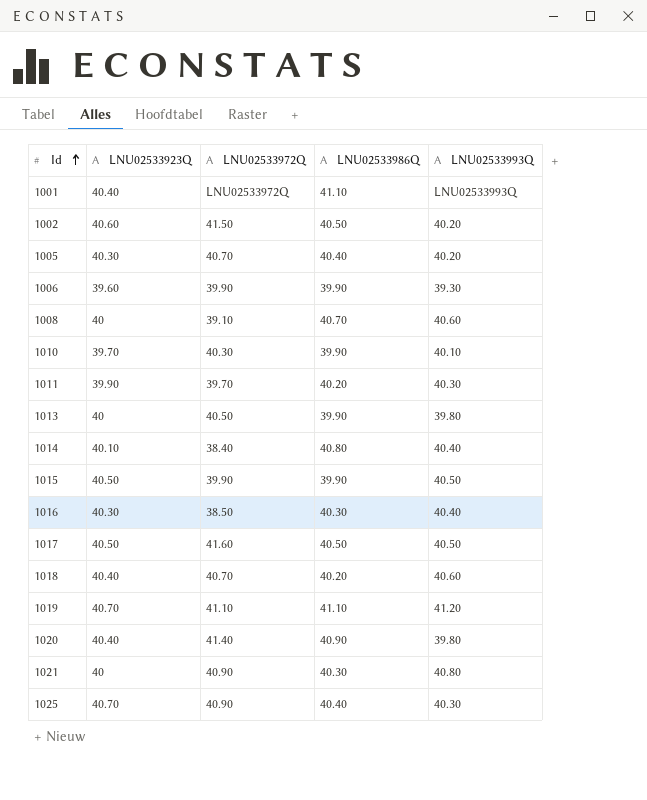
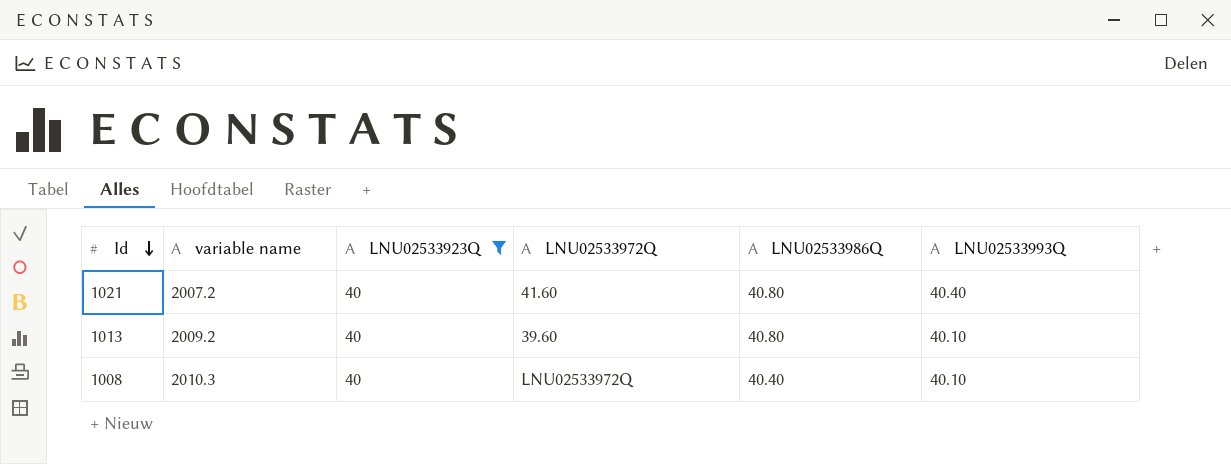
filter: none -> LNU02533923Q = 40
row order: Id ascending -> Id descending
column variable name | position: none -> 2
1021 | LNU02533972Q: 40.90 -> 41.60
1021 | LNU02533986Q: 40.30 -> 40.80
1021 | LNU02533993Q: 40.80 -> 40.40
1013 | LNU02533972Q: 40.50 -> 39.60
1013 | LNU02533986Q: 39.90 -> 40.80
1013 | LNU02533993Q: 39.80 -> 40.10
1008 | LNU02533972Q: 39.10 -> LNU02533972Q
1008 | LNU02533986Q: 40.70 -> 40.40
1008 | LNU02533993Q: 40.60 -> 40.10

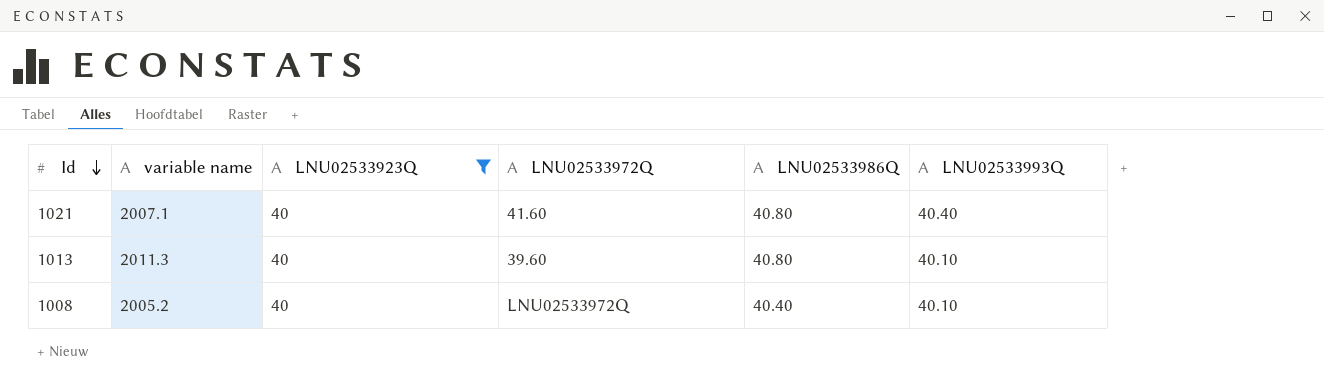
1021 | variable name: 2007.2 -> 2007.1
1013 | variable name: 2009.2 -> 2011.3
1008 | variable name: 2010.3 -> 2005.2

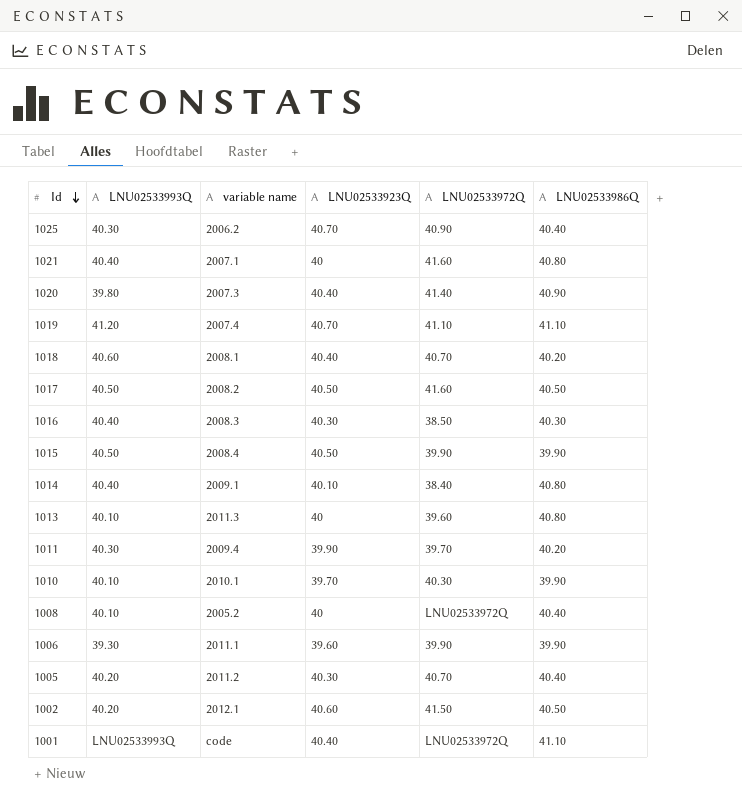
filter: LNU02533923Q = 40 -> none
column LNU02533993Q | position: 6 -> 2

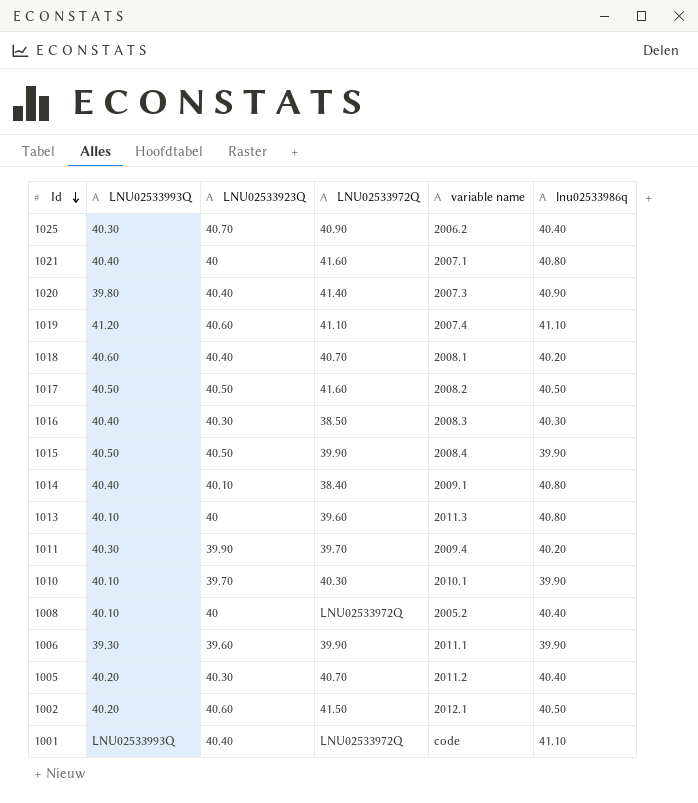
column variable name | position: 3 -> 5
column name: LNU02533986Q -> lnu02533986q
1019 | LNU02533923Q: 40.70 -> 40.60

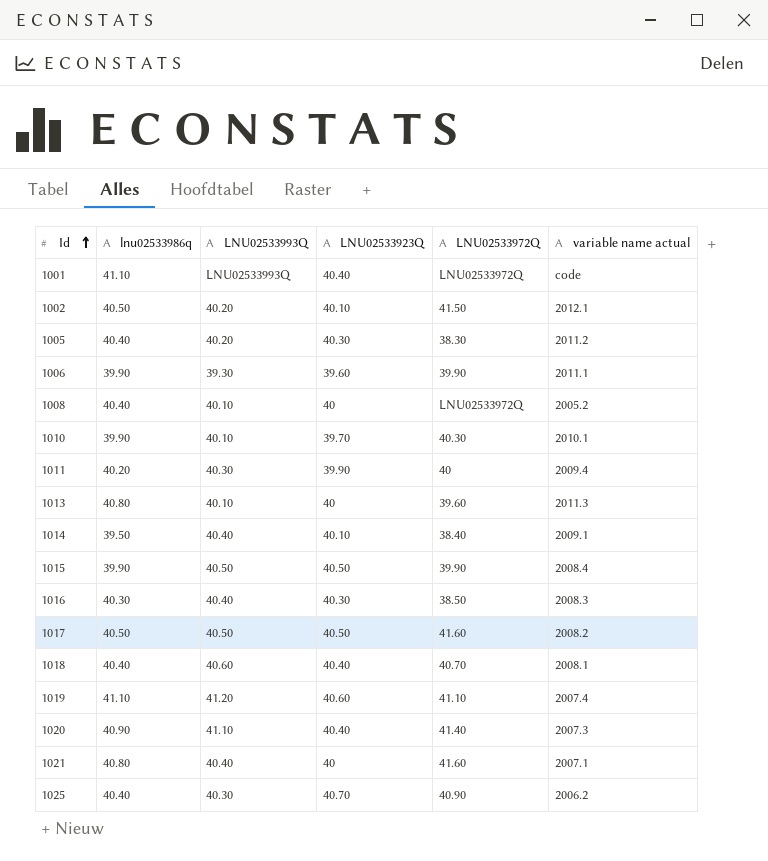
row order: Id descending -> Id ascending
column lnu02533986q | position: 6 -> 2
column name: variable name -> variable name actual
1002 | LNU02533923Q: 40.60 -> 40.10
1005 | LNU02533972Q: 40.70 -> 38.30
1011 | LNU02533972Q: 39.70 -> 40
1014 | lnu02533986q: 40.80 -> 39.50
1018 | lnu02533986q: 40.20 -> 40.40
1020 | LNU02533993Q: 39.80 -> 41.10

